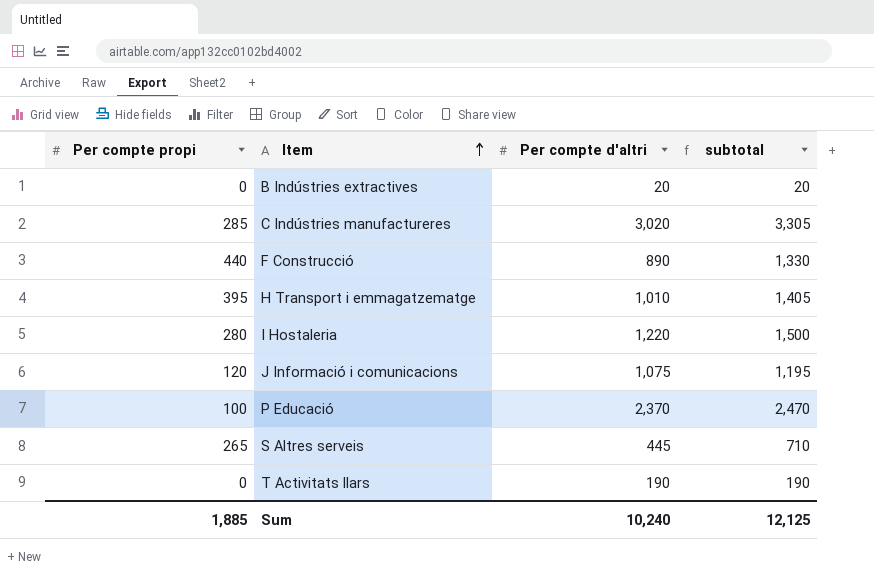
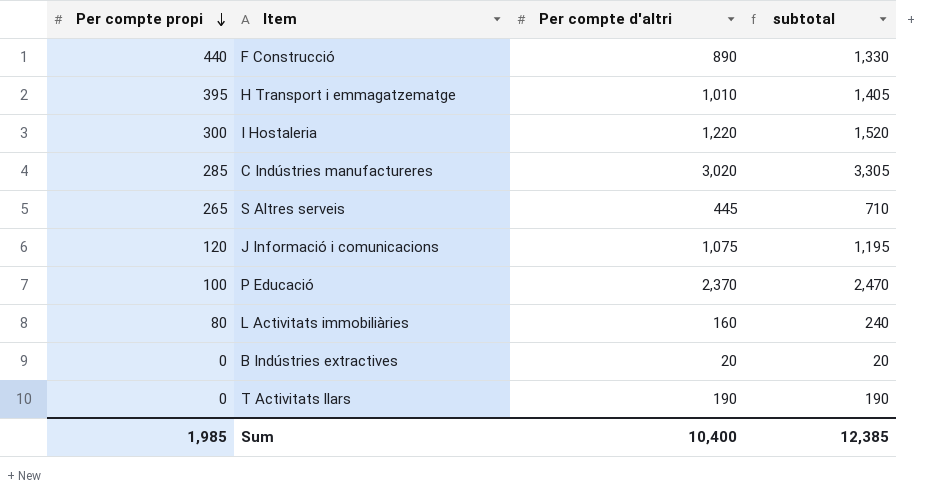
row order: Item ascending -> Per compte propi descending
I Hostaleria | Per compte propi: 280 -> 300
I Hostaleria | subtotal: 1,500 -> 1,520
row L Activitats immobiliàries: none -> 80 | 160 | 240
Sum | Per compte propi: 1,885 -> 1,985
Sum | Per compte d'altri: 10,240 -> 10,400
Sum | subtotal: 12,125 -> 12,385

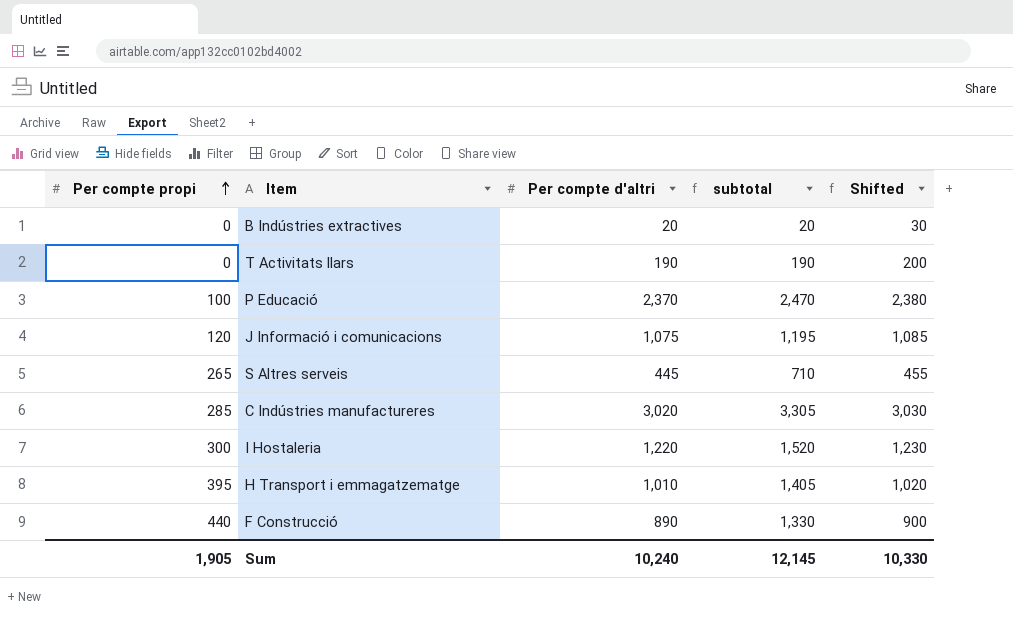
row order: Per compte propi descending -> Per compte propi ascending
column Shifted | formula: none -> [Per compte d'altri] + 10
row L Activitats immobiliàries: 80 | 160 | 240 -> none
Sum | Per compte propi: 1,985 -> 1,905
Sum | Per compte d'altri: 10,400 -> 10,240
Sum | subtotal: 12,385 -> 12,145

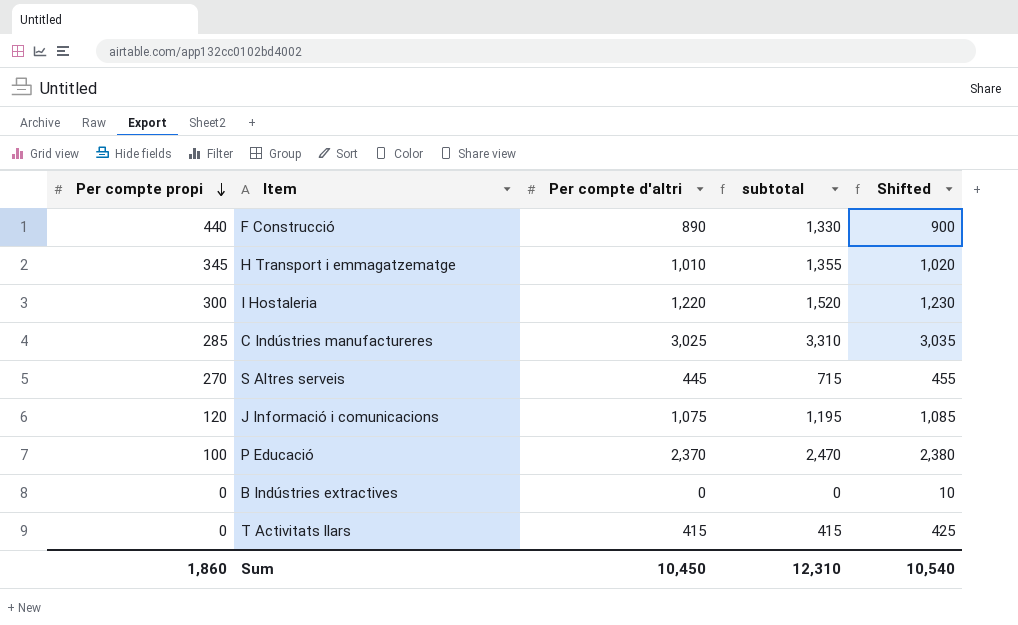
row order: Per compte propi ascending -> Per compte propi descending
H Transport i emmagatzematge | Per compte propi: 395 -> 345
H Transport i emmagatzematge | subtotal: 1,405 -> 1,355
C Indústries manufactureres | Per compte d'altri: 3,020 -> 3,025
C Indústries manufactureres | subtotal: 3,305 -> 3,310
C Indústries manufactureres | Shifted: 3,030 -> 3,035
S Altres serveis | Per compte propi: 265 -> 270
S Altres serveis | subtotal: 710 -> 715
B Indústries extractives | Per compte d'altri: 20 -> 0
B Indústries extractives | subtotal: 20 -> 0
B Indústries extractives | Shifted: 30 -> 10
T Activitats llars | Per compte d'altri: 190 -> 415
T Activitats llars | subtotal: 190 -> 415
T Activitats llars | Shifted: 200 -> 425
Sum | Per compte propi: 1,905 -> 1,860
Sum | Per compte d'altri: 10,240 -> 10,450
Sum | subtotal: 12,145 -> 12,310
Sum | Shifted: 10,330 -> 10,540

